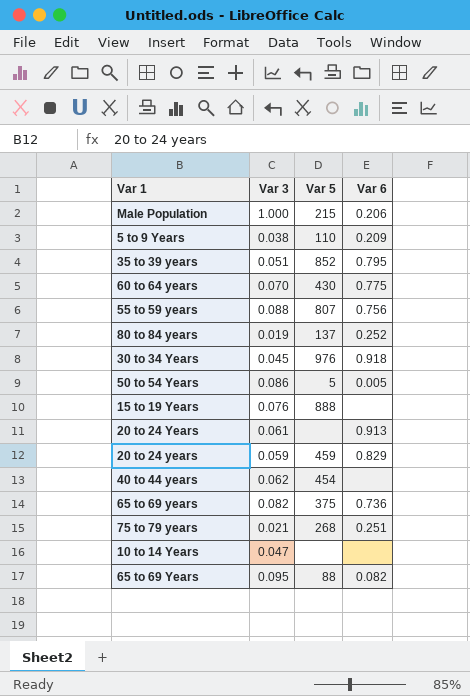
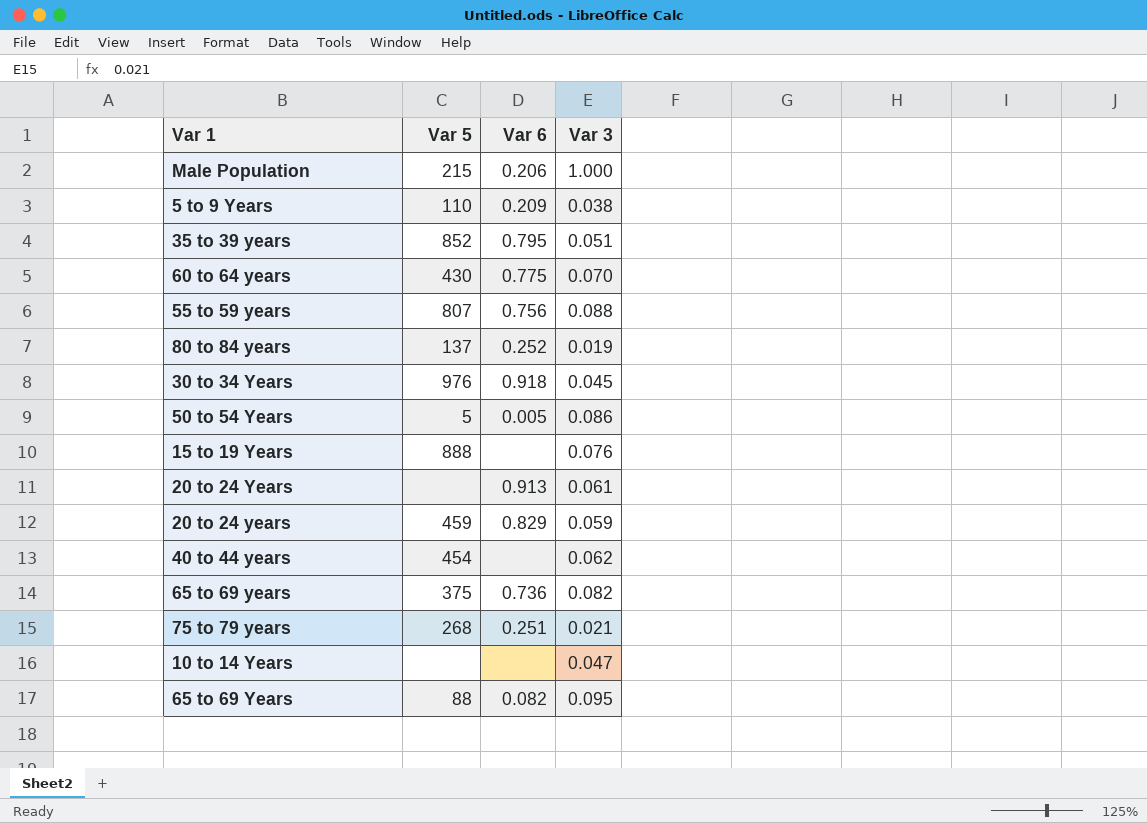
column Var 3 | position: 2 -> 4

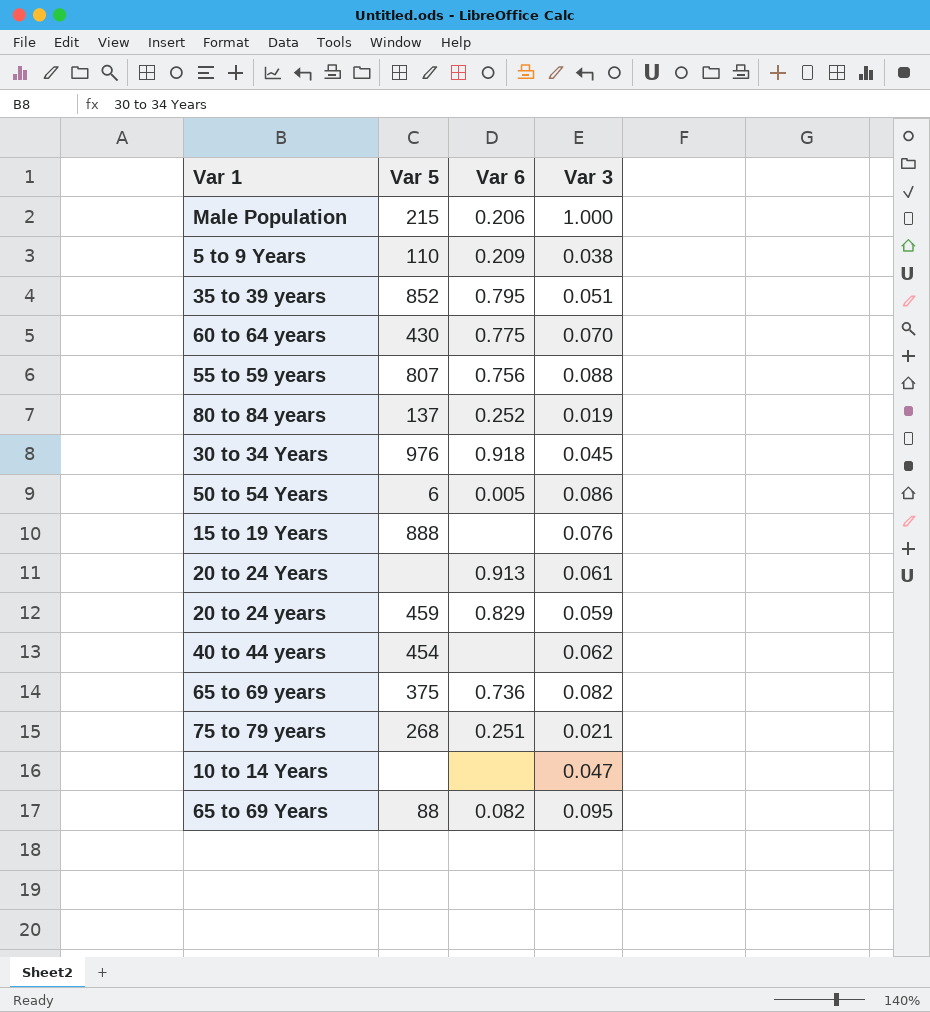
50 to 54 Years | Var 5: 5 -> 6

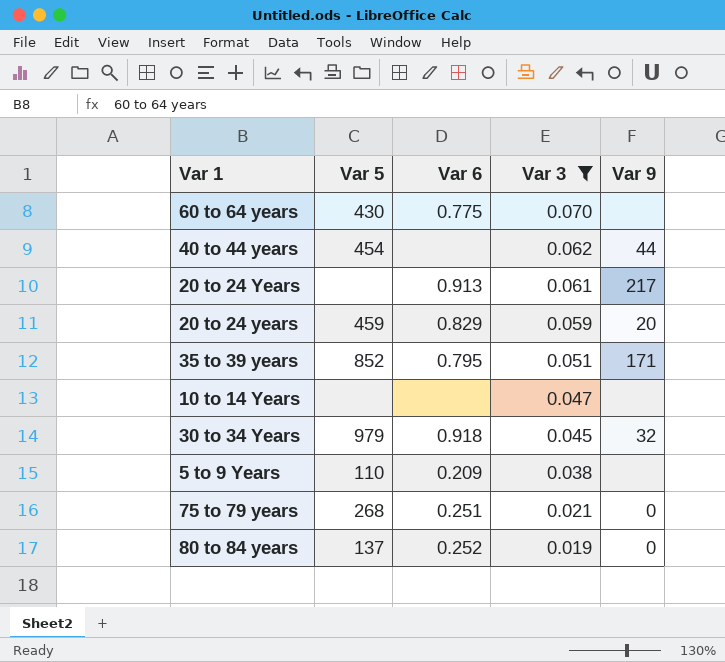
filter: none -> Var 3 <= 0.070
row order: none -> Var 3 descending
column Var 9 | position: none -> 5
30 to 34 Years | Var 5: 976 -> 979

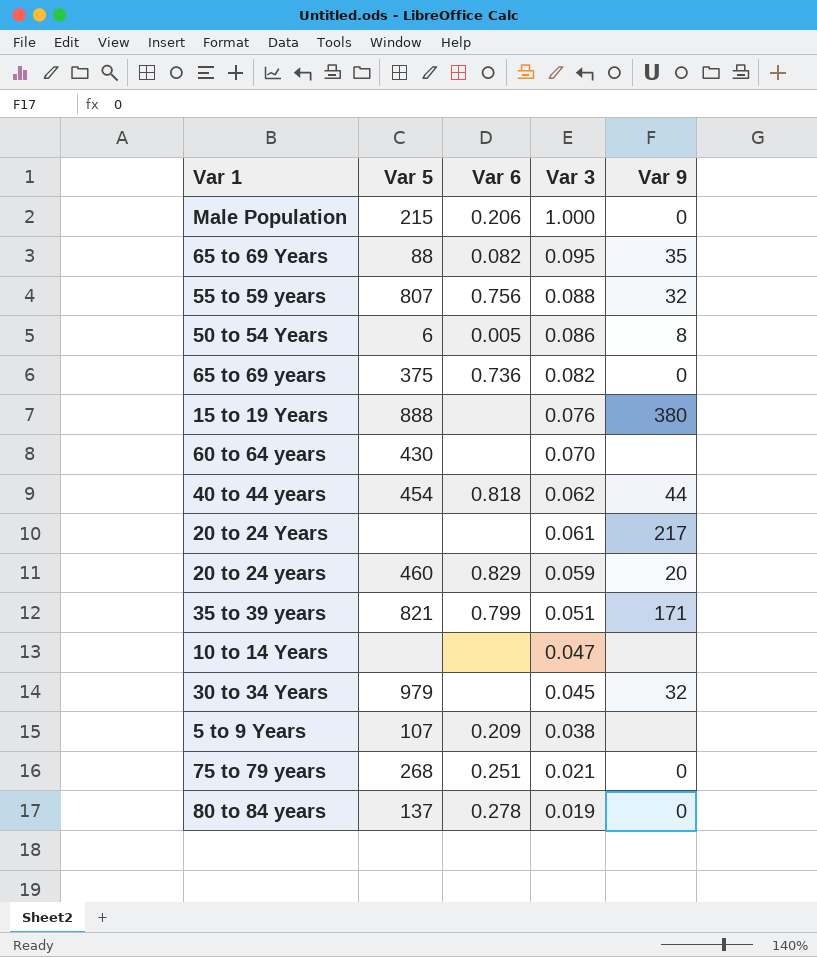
filter: Var 3 <= 0.070 -> none
60 to 64 years | Var 6: 0.775 -> none
40 to 44 years | Var 6: none -> 0.818
20 to 24 Years | Var 6: 0.913 -> none
20 to 24 years | Var 5: 459 -> 460
35 to 39 years | Var 5: 852 -> 821
35 to 39 years | Var 6: 0.795 -> 0.799
30 to 34 Years | Var 6: 0.918 -> none
5 to 9 Years | Var 5: 110 -> 107
80 to 84 years | Var 6: 0.252 -> 0.278

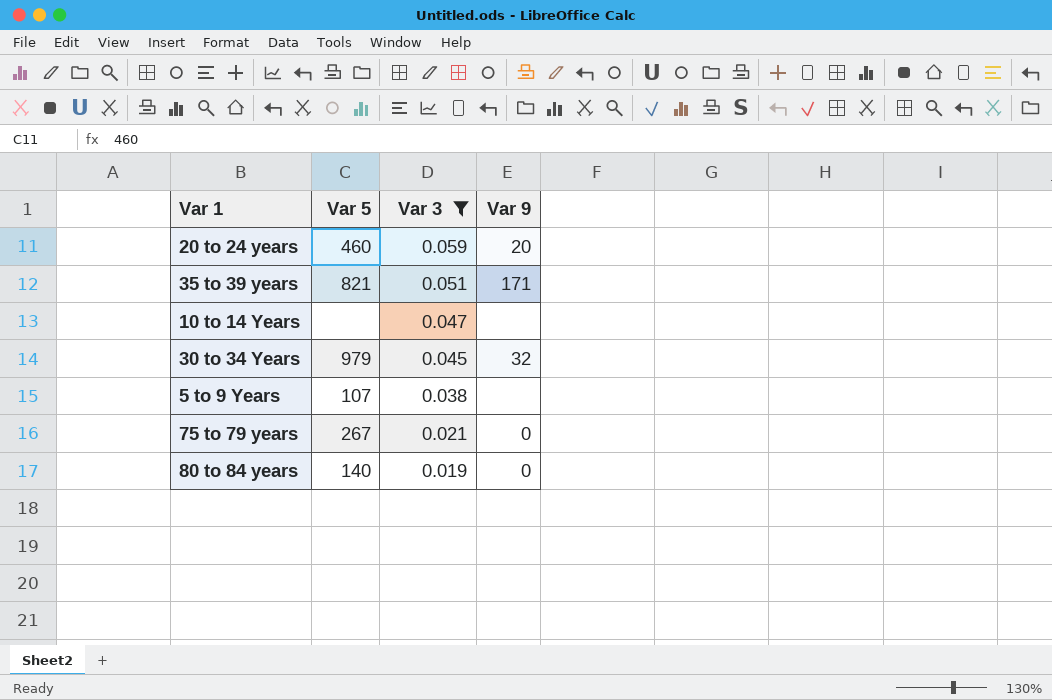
filter: none -> Var 3 <= 0.059
column Var 6 | position: 3 -> none
75 to 79 years | Var 5: 268 -> 267
80 to 84 years | Var 5: 137 -> 140

